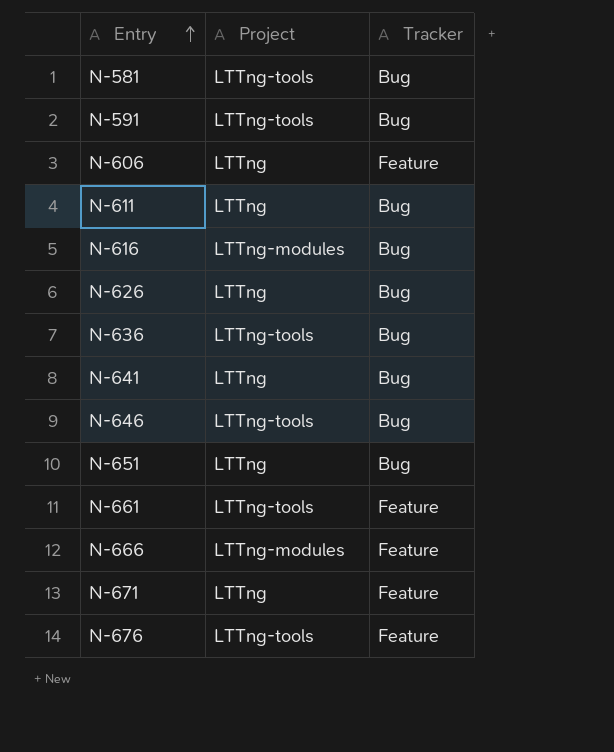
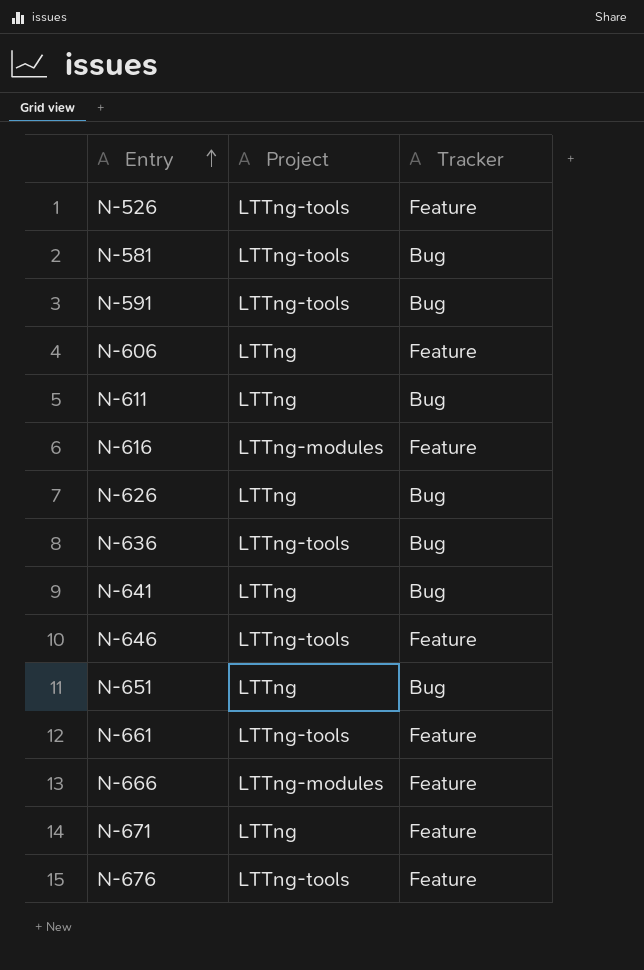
row N-526: none -> LTTng-tools | Feature
N-616 | Tracker: Bug -> Feature
N-646 | Tracker: Bug -> Feature

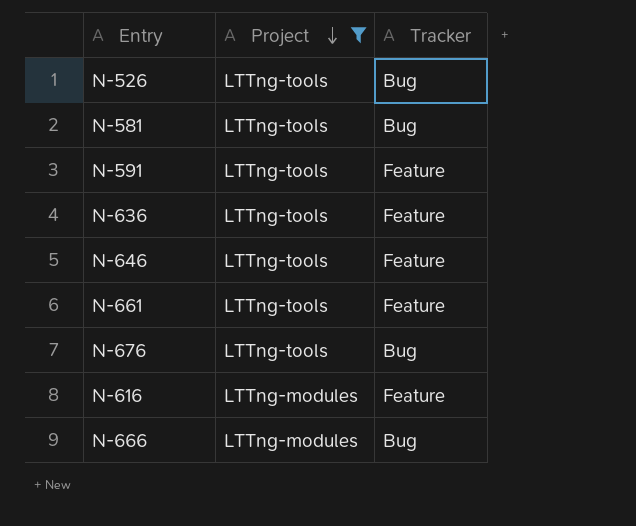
filter: none -> Project != LTTng
row order: Entry ascending -> Project descending
N-526 | Tracker: Feature -> Bug
N-591 | Tracker: Bug -> Feature
N-636 | Tracker: Bug -> Feature
N-676 | Tracker: Feature -> Bug
N-666 | Tracker: Feature -> Bug

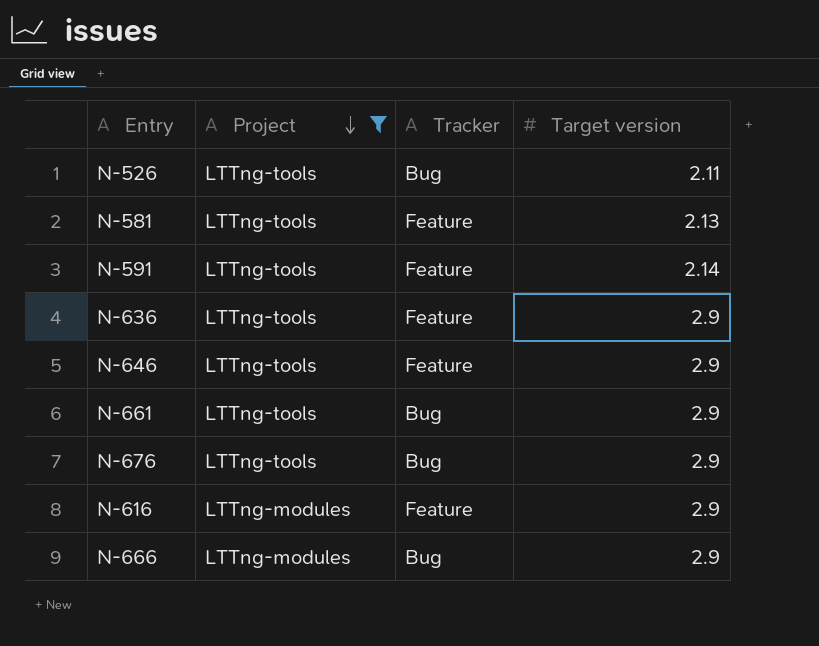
column Target version | position: none -> 4
N-581 | Tracker: Bug -> Feature
N-661 | Tracker: Feature -> Bug

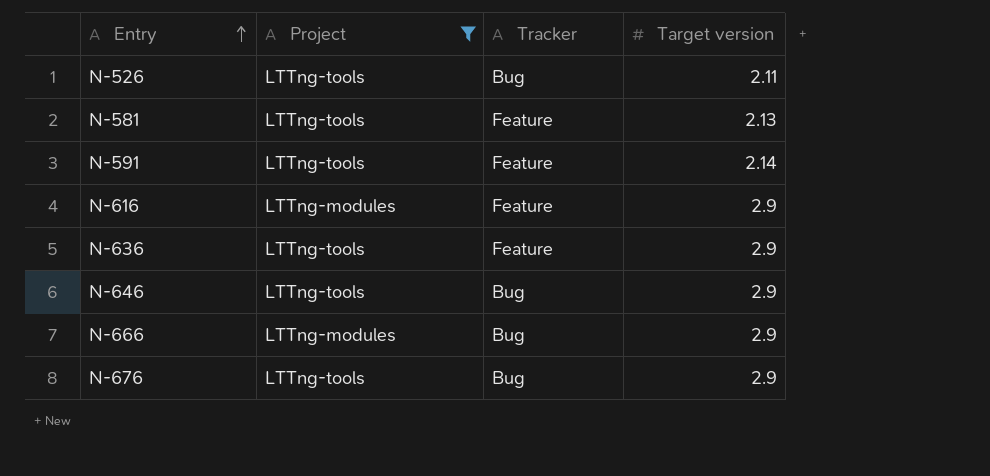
row order: Project descending -> Entry ascending
row N-661: LTTng-tools | Bug | 2.9 -> none
N-646 | Tracker: Feature -> Bug

